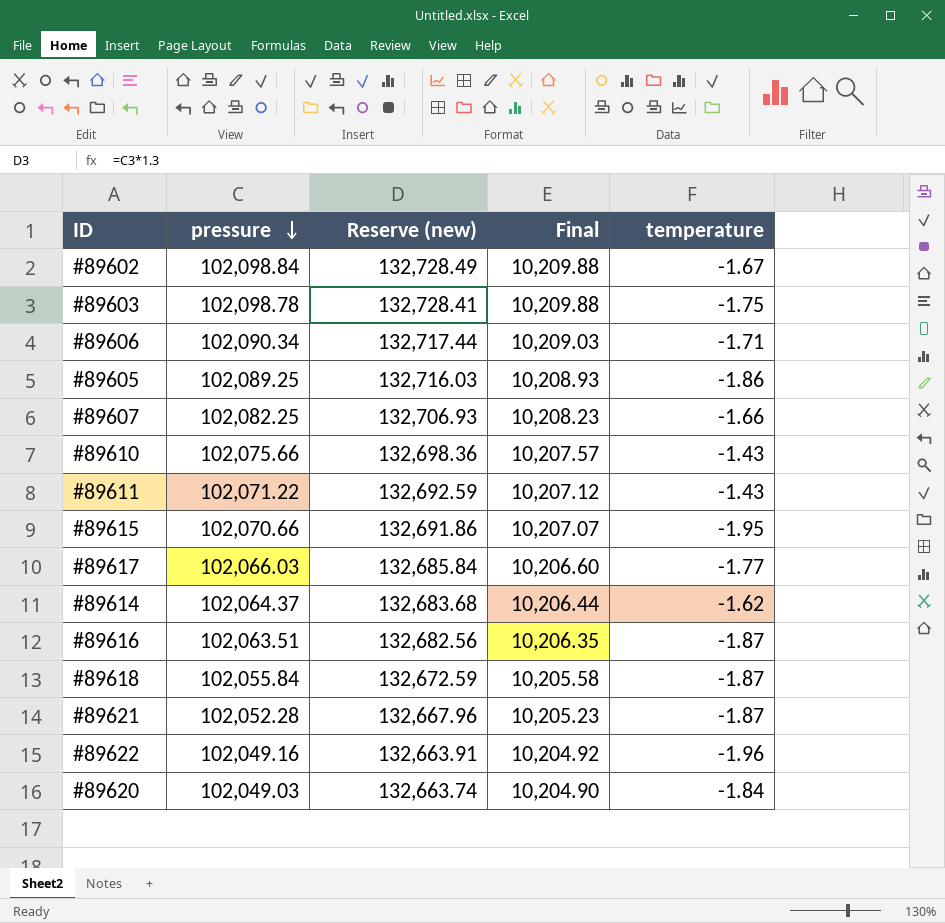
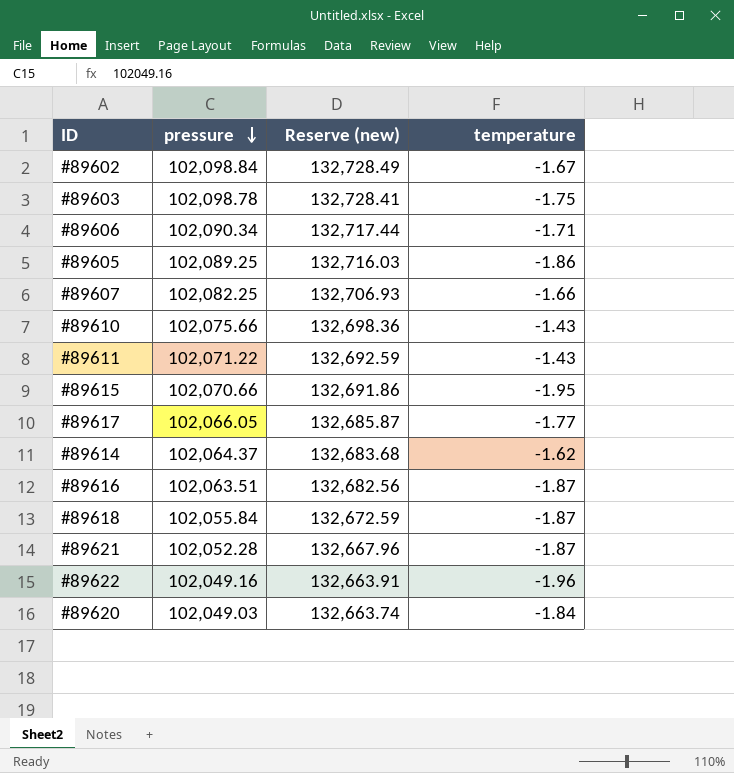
column Final | formula: [pressure] * 0.1 -> none
#89617 | pressure: 102,066.03 -> 102,066.05
#89617 | Reserve (new): 132,685.84 -> 132,685.87

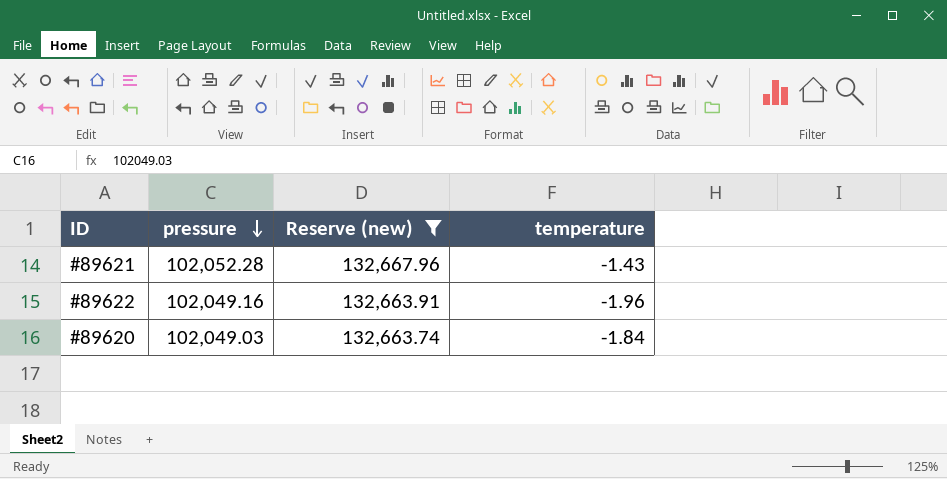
filter: none -> Reserve (new) <= 132,667.96
#89621 | temperature: -1.87 -> -1.43

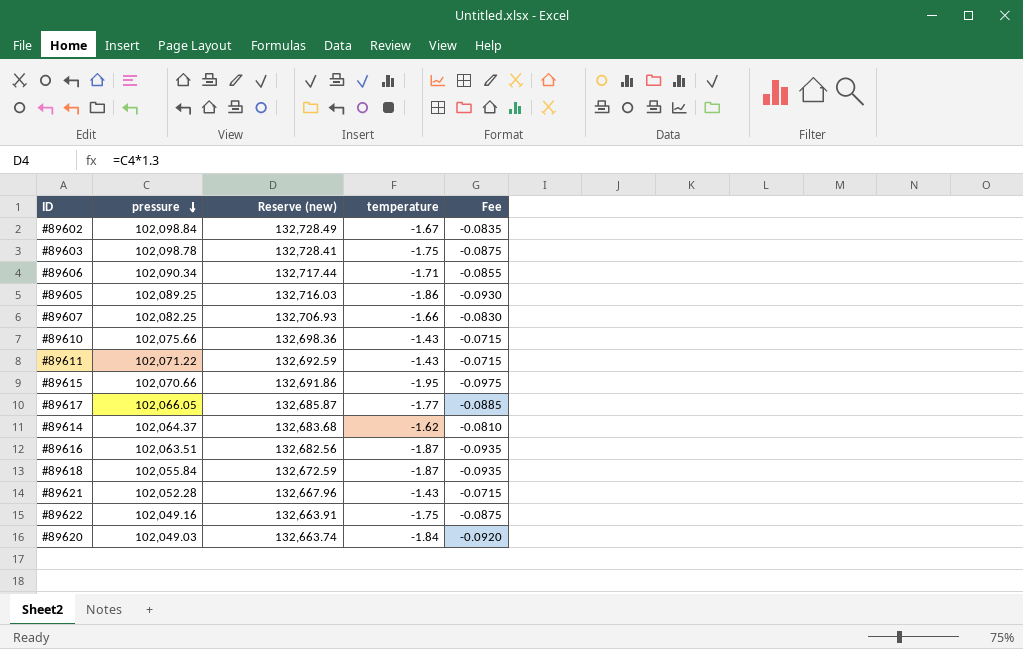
filter: Reserve (new) <= 132,667.96 -> none
column Fee | formula: none -> [temperature] * 0.05
#89622 | temperature: -1.96 -> -1.75

